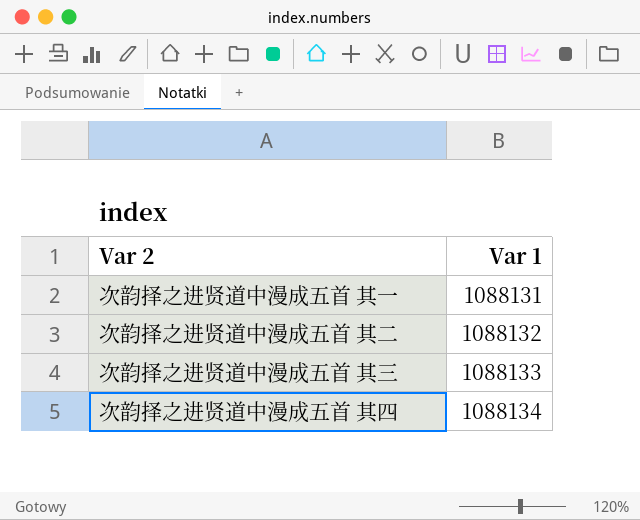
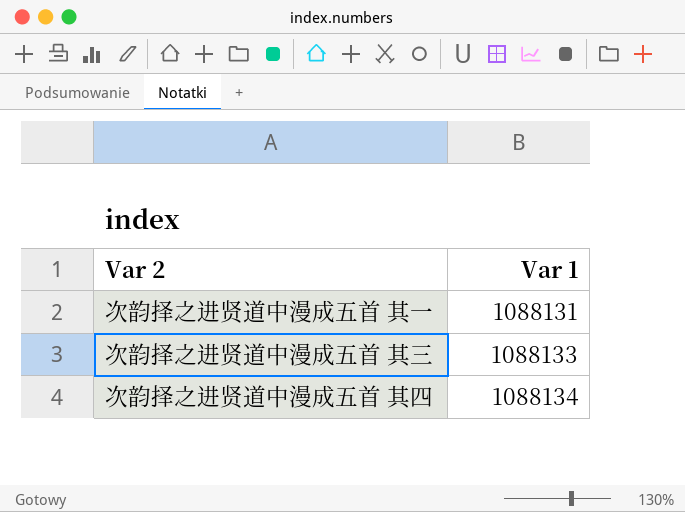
row 次韵择之进贤道中漫成五首 其二: 1088132 -> none

